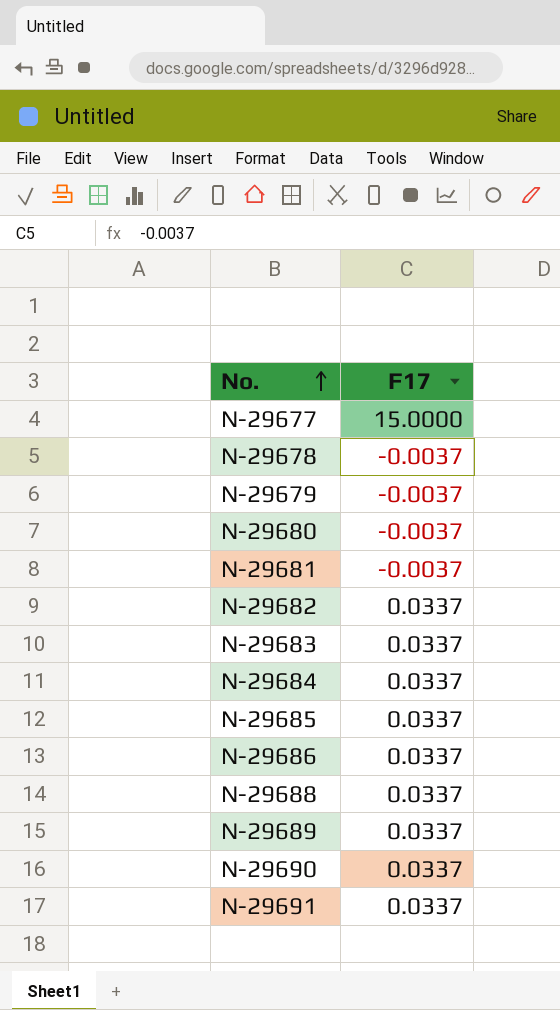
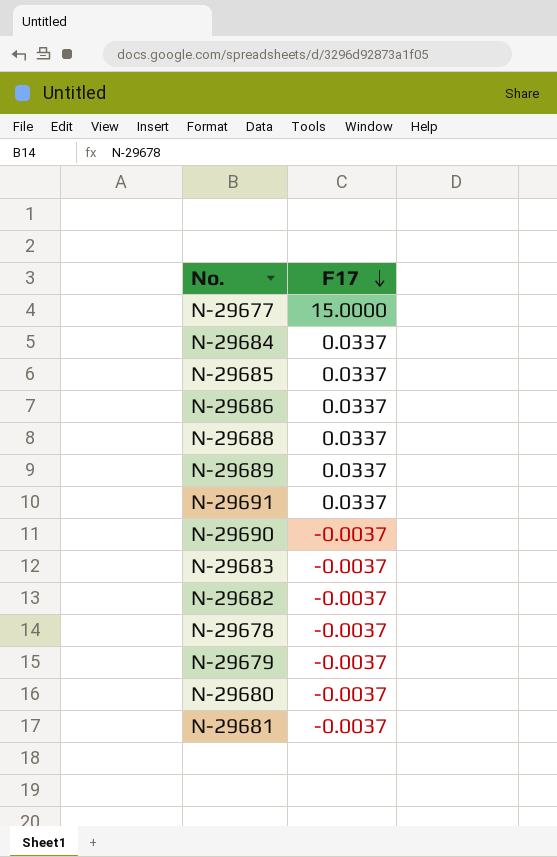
row order: No. ascending -> F17 descending
N-29690 | F17: 0.0337 -> -0.0037
N-29683 | F17: 0.0337 -> -0.0037
N-29682 | F17: 0.0337 -> -0.0037

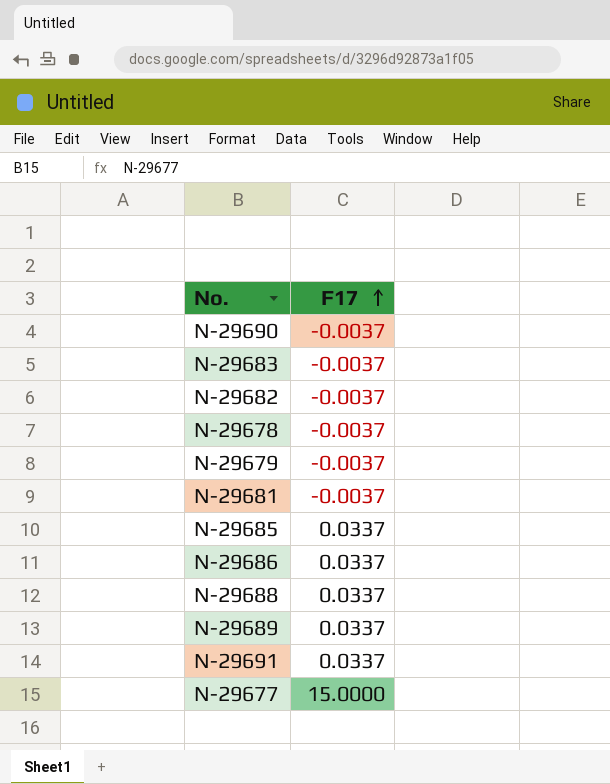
row order: F17 descending -> F17 ascending
row N-29684: 0.0337 -> none
row N-29680: -0.0037 -> none

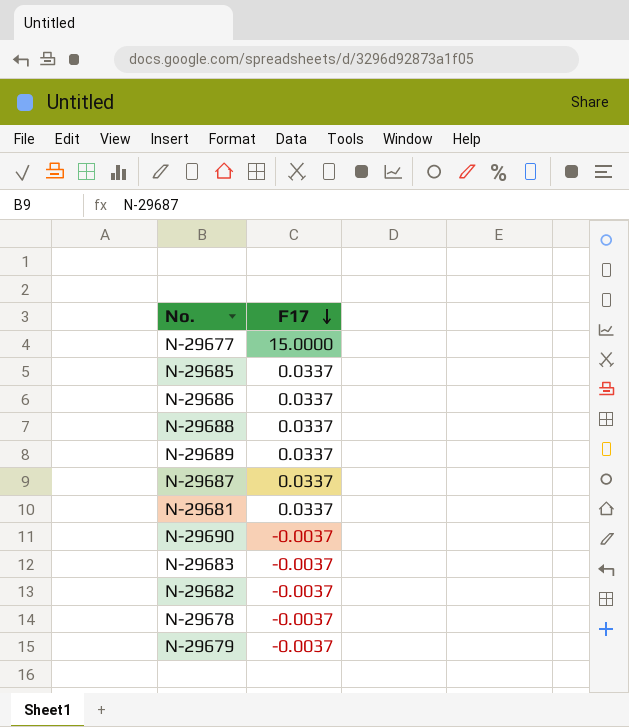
row order: F17 ascending -> F17 descending
row N-29691: 0.0337 -> none
row N-29687: none -> 0.0337
N-29681 | F17: -0.0037 -> 0.0337

